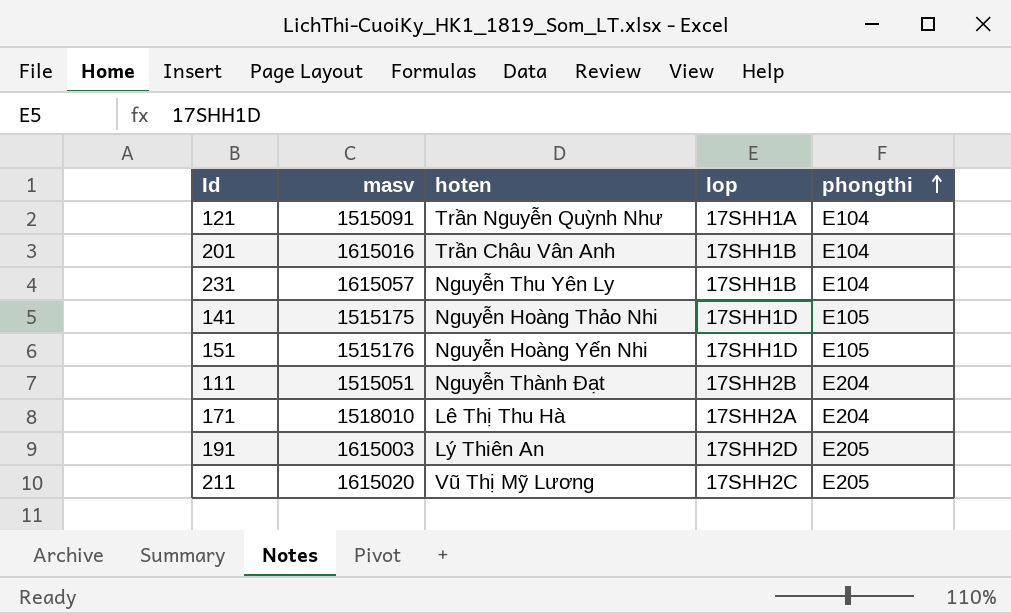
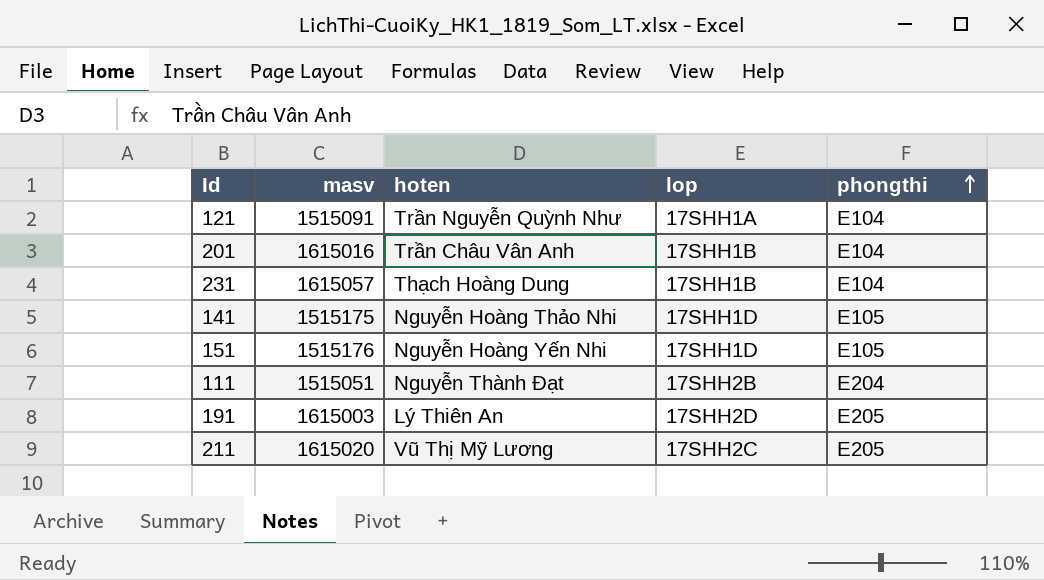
row 171: 1518010 | Lê Thị Thu Hà | 17SHH2A | E204 -> none
231 | hoten: Nguyễn Thu Yên Ly -> Thạch Hoàng Dung

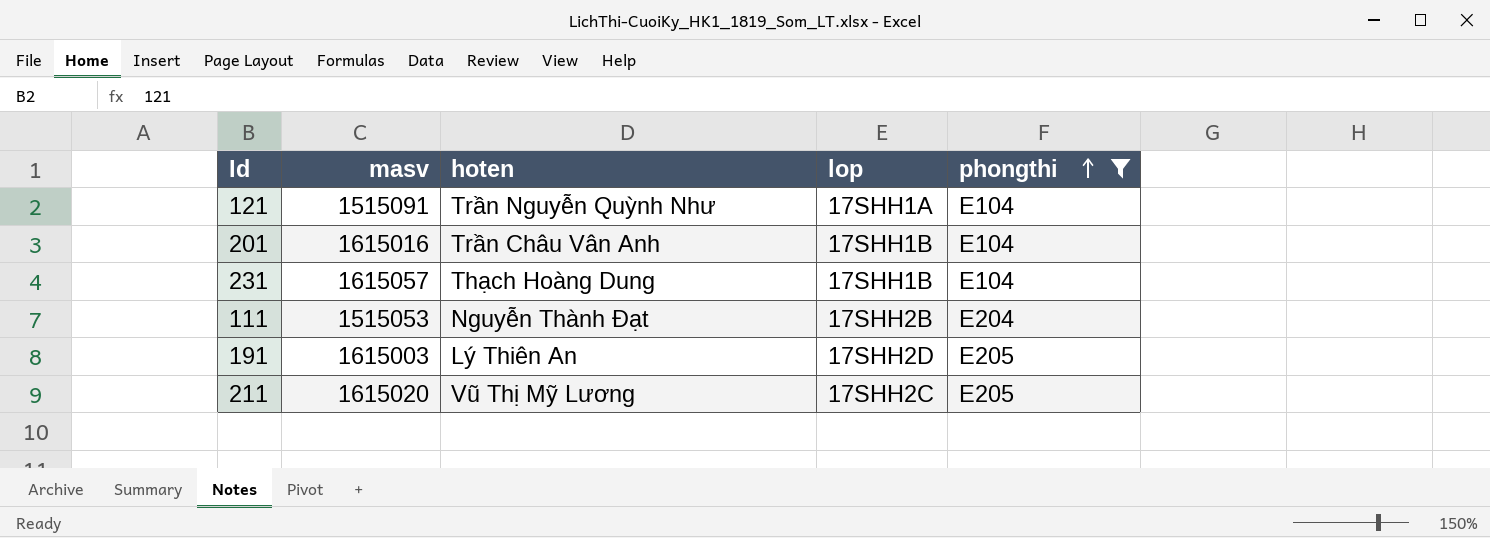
filter: none -> phongthi != E105
111 | masv: 1515051 -> 1515053

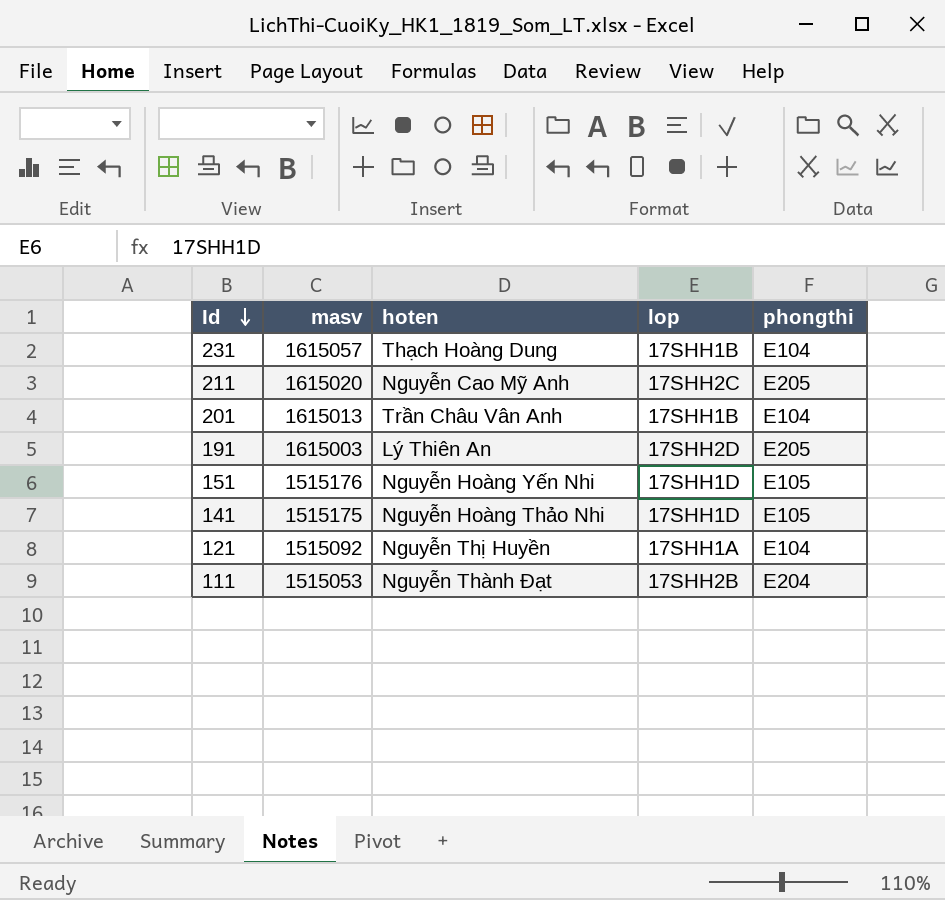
filter: phongthi != E105 -> none
row order: phongthi ascending -> Id descending
211 | hoten: Vũ Thị Mỹ Lương -> Nguyễn Cao Mỹ Anh
201 | masv: 1615016 -> 1615013
121 | masv: 1515091 -> 1515092
121 | hoten: Trần Nguyễn Quỳnh Như -> Nguyễn Thị Huyền

